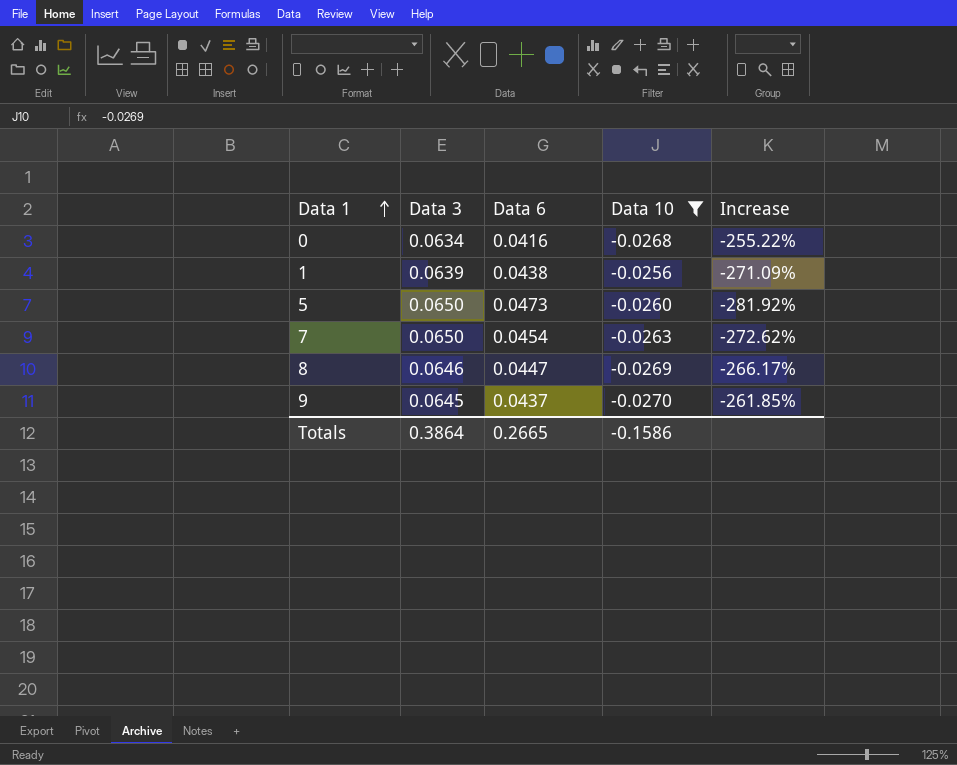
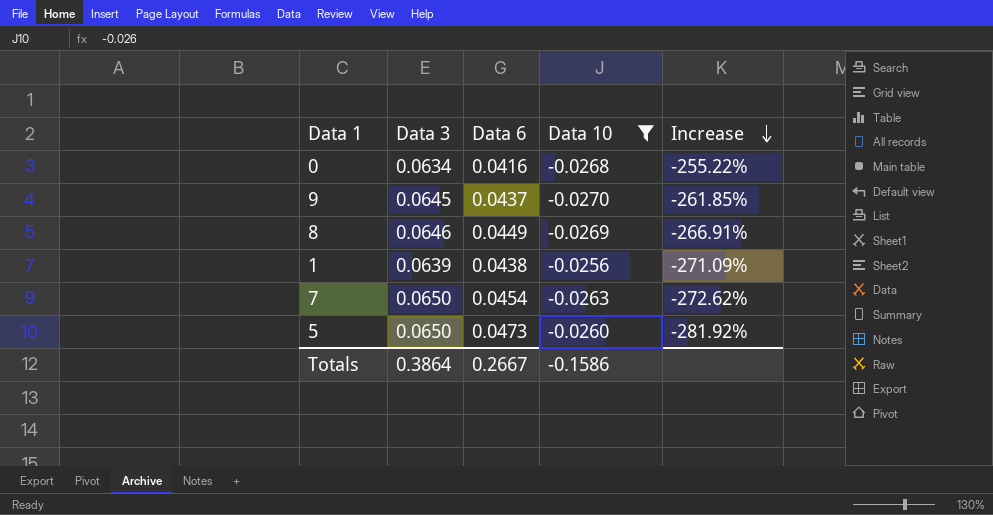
row order: Data 1 ascending -> Increase descending
8 | Data 6: 0.0447 -> 0.0449
8 | Increase: -266.17% -> -266.91%
Totals | Data 6: 0.2665 -> 0.2667

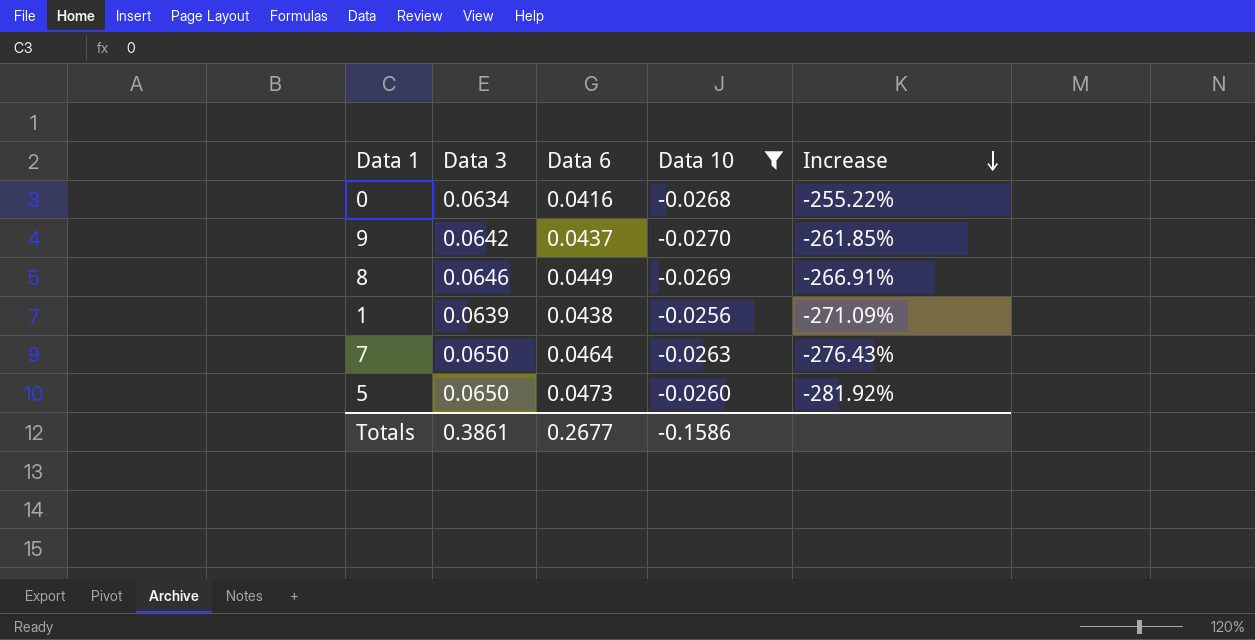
9 | Data 3: 0.0645 -> 0.0642
7 | Data 6: 0.0454 -> 0.0464
7 | Increase: -272.62% -> -276.43%
Totals | Data 3: 0.3864 -> 0.3861
Totals | Data 6: 0.2667 -> 0.2677

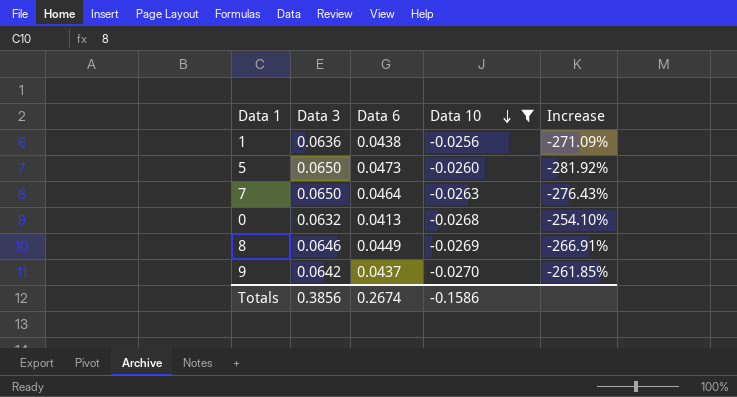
row order: Increase descending -> Data 10 descending
1 | Data 3: 0.0639 -> 0.0636
0 | Data 3: 0.0634 -> 0.0632
0 | Data 6: 0.0416 -> 0.0413
0 | Increase: -255.22% -> -254.10%
Totals | Data 3: 0.3861 -> 0.3856
Totals | Data 6: 0.2677 -> 0.2674

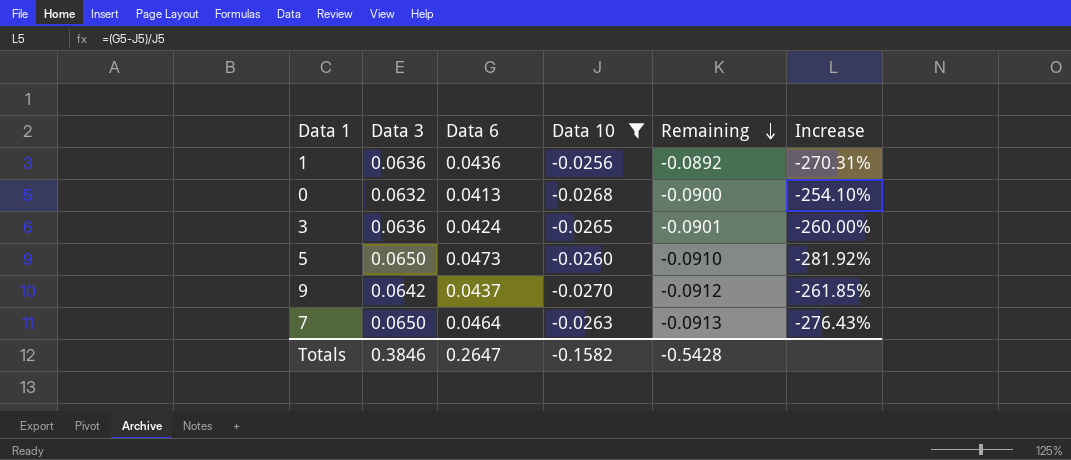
row order: Data 10 descending -> Remaining descending
column Remaining | formula: none -> [Data 10] - [Data 3]
row 8: 0.0646 | 0.0449 | -0.0269 | -266.91% -> none
1 | Data 6: 0.0438 -> 0.0436
1 | Increase: -271.09% -> -270.31%
row 3: none -> 0.0636 | 0.0424 | -0.0265 | -0.0901 | -260.00%
Totals | Data 3: 0.3856 -> 0.3846
Totals | Data 6: 0.2674 -> 0.2647
Totals | Data 10: -0.1586 -> -0.1582

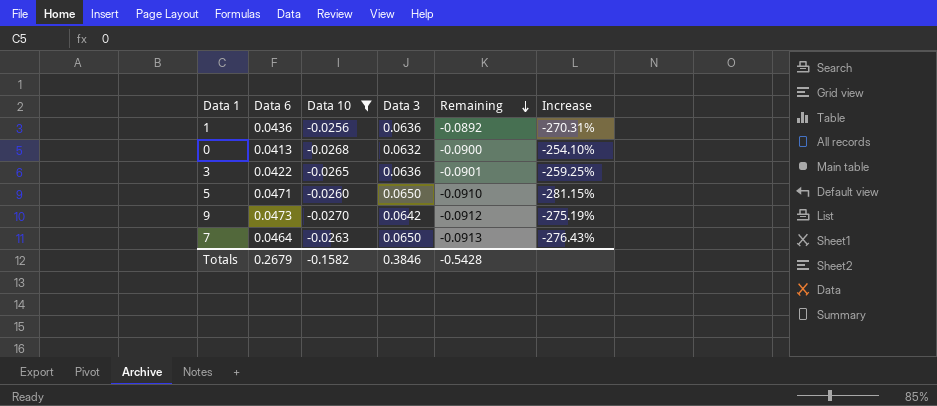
column Data 3 | position: 2 -> 4
3 | Data 6: 0.0424 -> 0.0422
3 | Increase: -260.00% -> -259.25%
5 | Data 6: 0.0473 -> 0.0471
5 | Increase: -281.92% -> -281.15%
9 | Data 6: 0.0437 -> 0.0473
9 | Increase: -261.85% -> -275.19%
Totals | Data 6: 0.2647 -> 0.2679

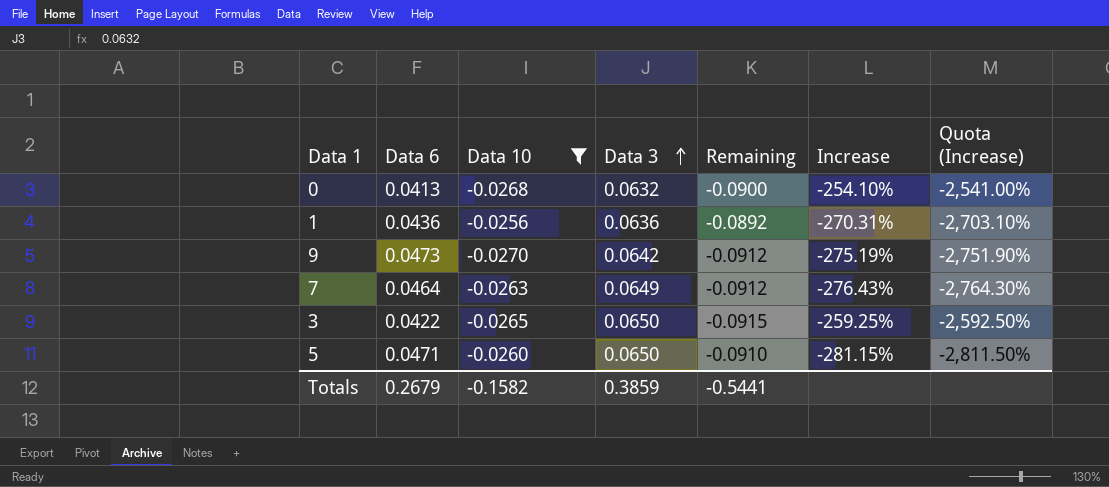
row order: Remaining descending -> Data 3 ascending
column Quota (Increase) | formula: none -> [Increase] * 10
7 | Data 3: 0.0650 -> 0.0649
7 | Remaining: -0.0913 -> -0.0912
3 | Data 3: 0.0636 -> 0.0650
3 | Remaining: -0.0901 -> -0.0915
Totals | Data 3: 0.3846 -> 0.3859
Totals | Remaining: -0.5428 -> -0.5441

